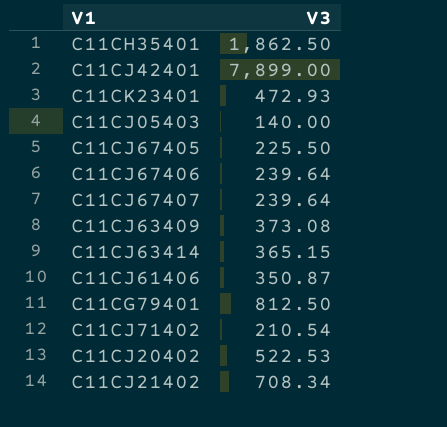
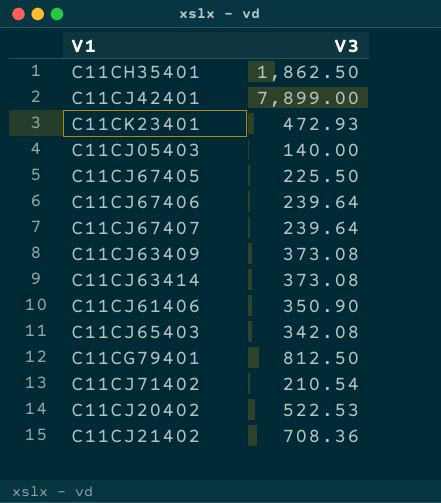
C11CJ63414 | V3: 365.15 -> 373.08
C11CJ61406 | V3: 350.87 -> 350.90
row C11CJ65403: none -> 342.08
C11CJ21402 | V3: 708.34 -> 708.36

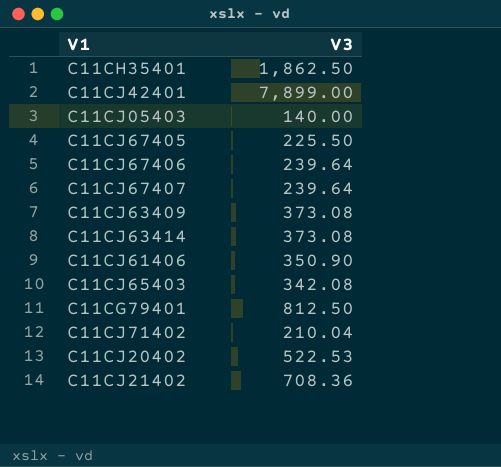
row C11CK23401: 472.93 -> none
C11CJ71402 | V3: 210.54 -> 210.04

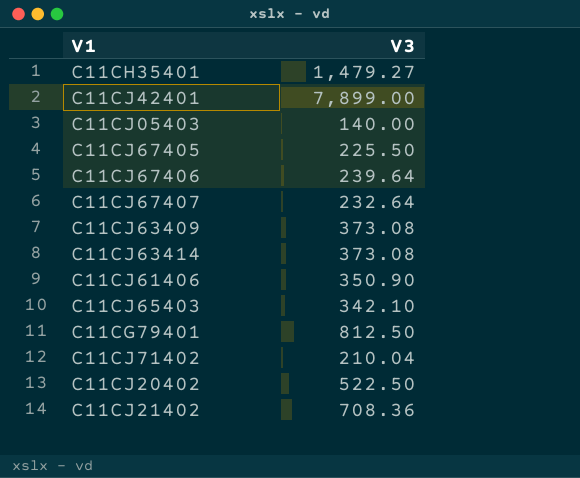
C11CH35401 | V3: 1,862.50 -> 1,479.27
C11CJ67407 | V3: 239.64 -> 232.64
C11CJ65403 | V3: 342.08 -> 342.10
C11CJ20402 | V3: 522.53 -> 522.50

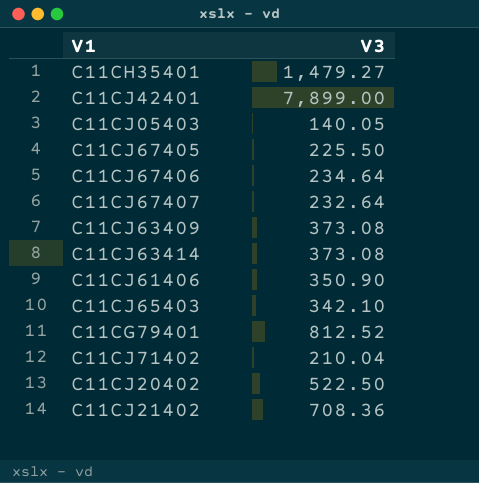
C11CJ05403 | V3: 140.00 -> 140.05
C11CJ67406 | V3: 239.64 -> 234.64
C11CG79401 | V3: 812.50 -> 812.52

